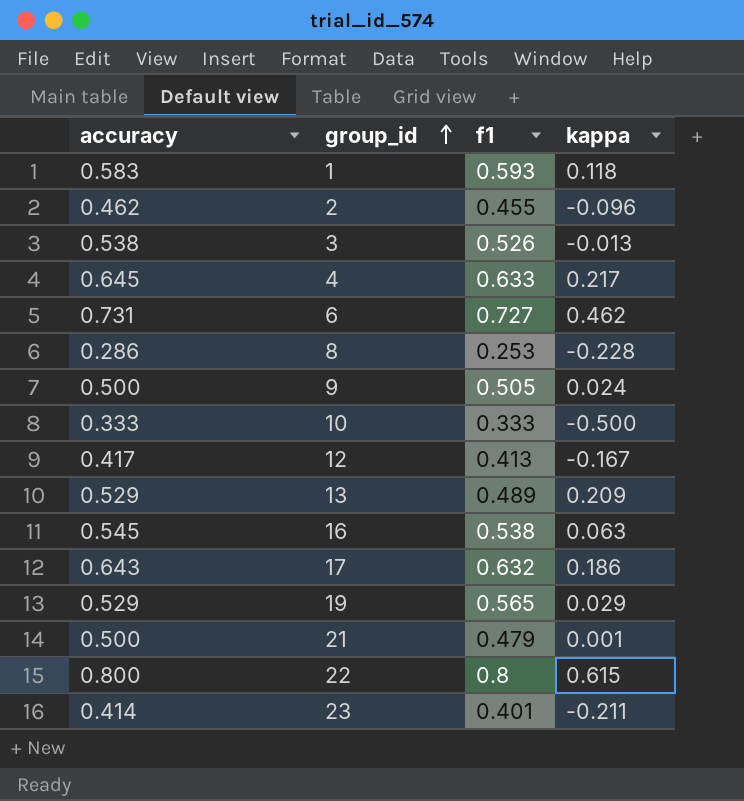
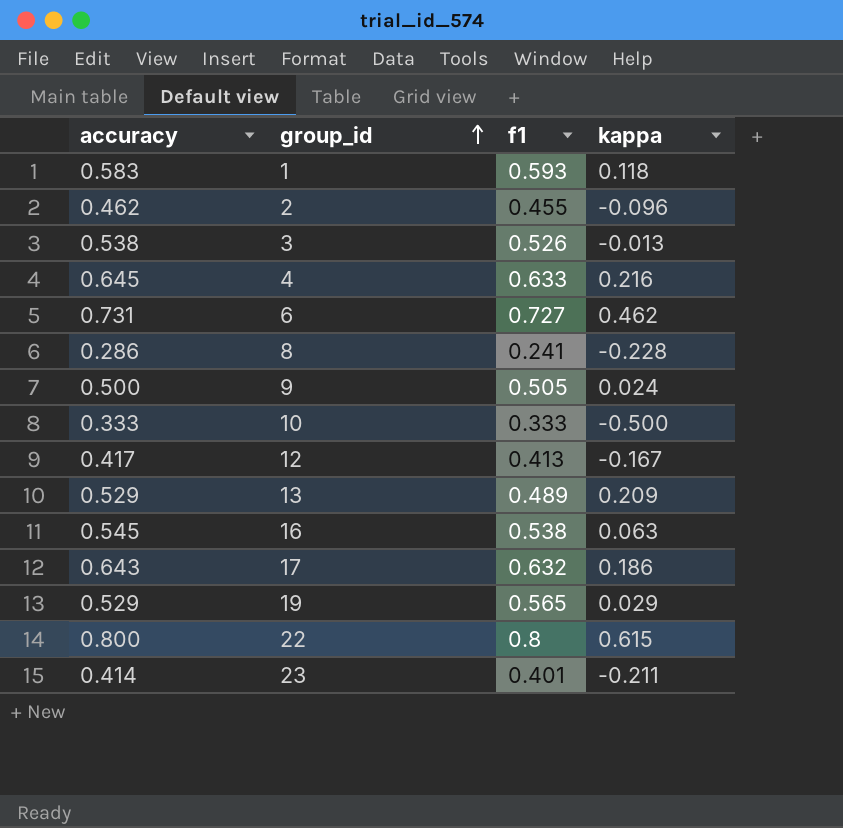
row 21: 0.500 | 0.479 | 0.001 -> none
4 | kappa: 0.217 -> 0.216
8 | f1: 0.253 -> 0.241

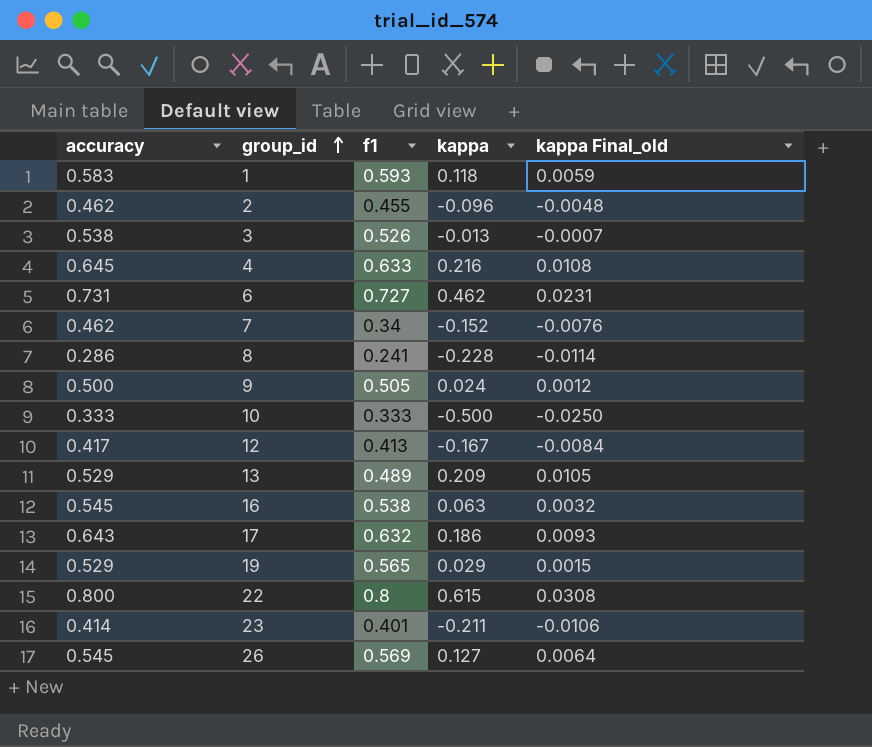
column kappa Final_old | formula: none -> [kappa] * 0.05
row 7: none -> 0.462 | 0.34 | -0.152 | -0.0076
row 26: none -> 0.545 | 0.569 | 0.127 | 0.0064

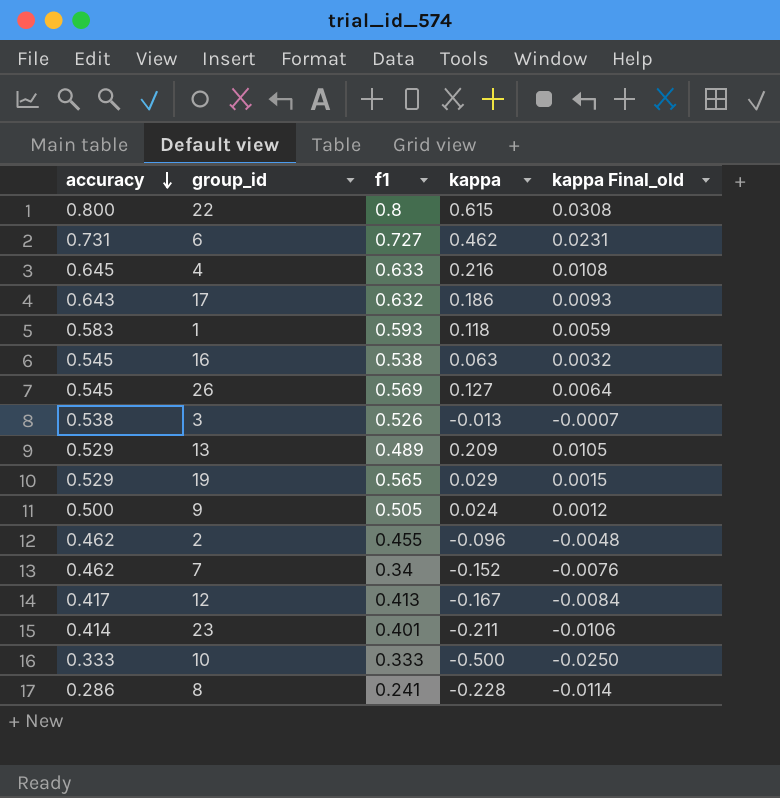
row order: group_id ascending -> accuracy descending

